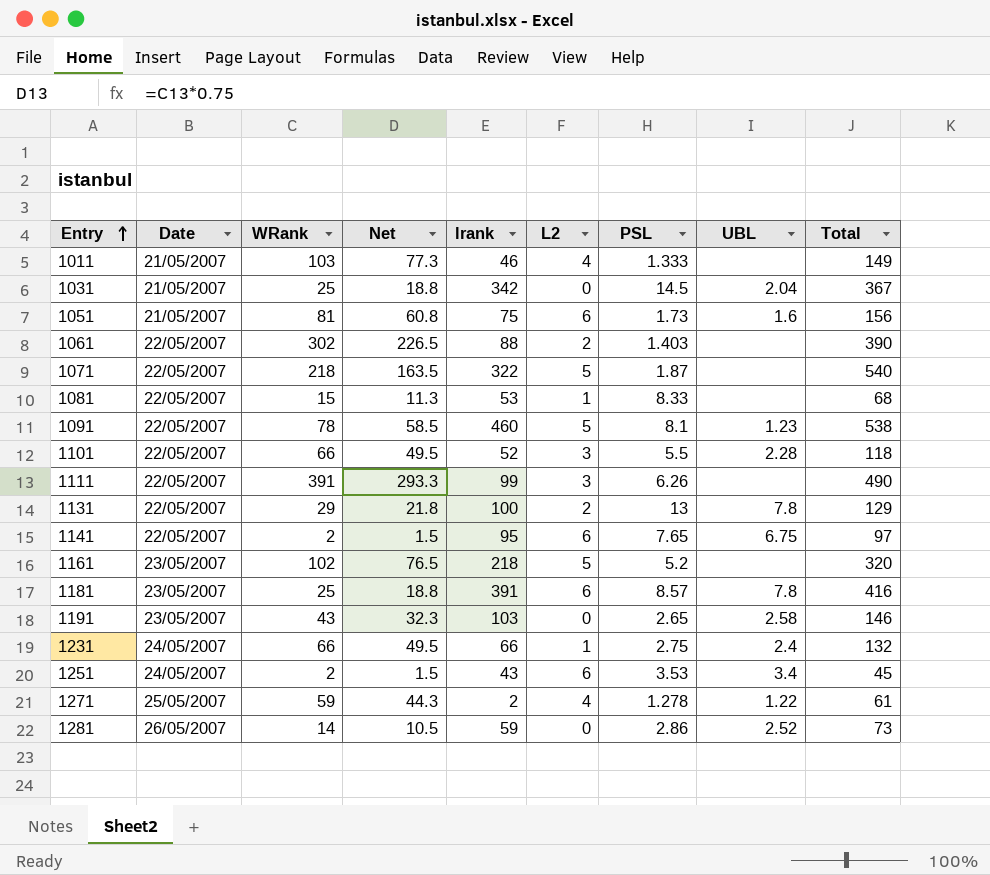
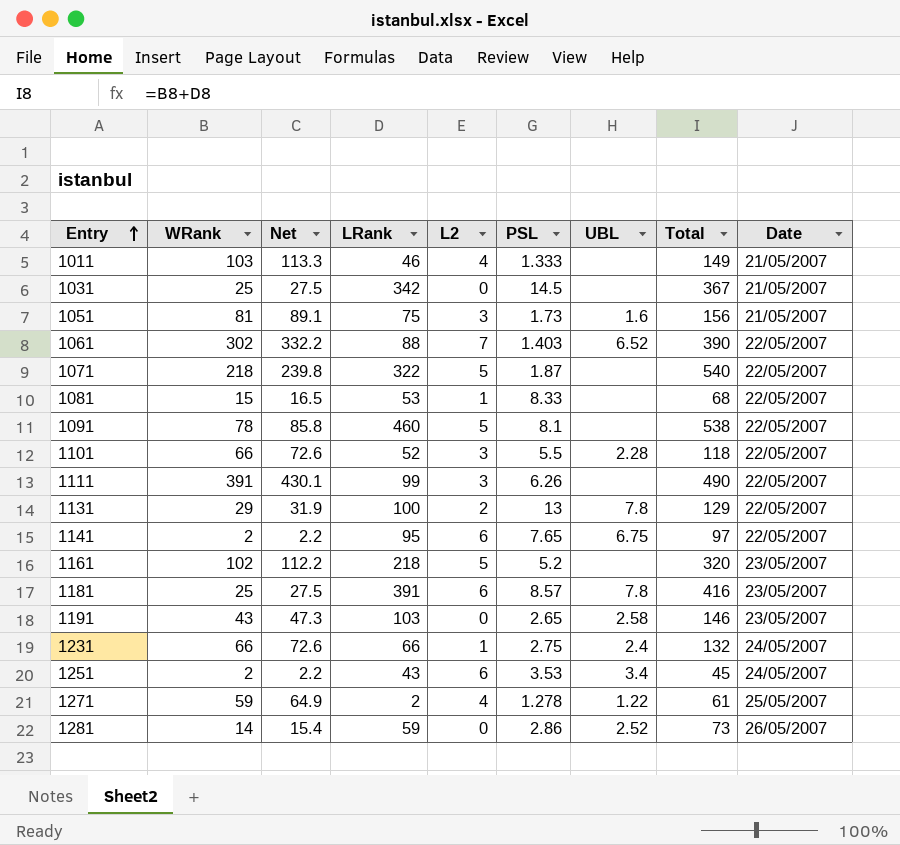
column Net | formula: [WRank] * 0.75 -> [WRank] * 1.1
column name: lrank -> LRank
column Date | position: 2 -> 9
1031 | UBL: 2.04 -> none
1051 | L2: 6 -> 3
1061 | L2: 2 -> 7
1061 | UBL: none -> 6.52
1091 | UBL: 1.23 -> none

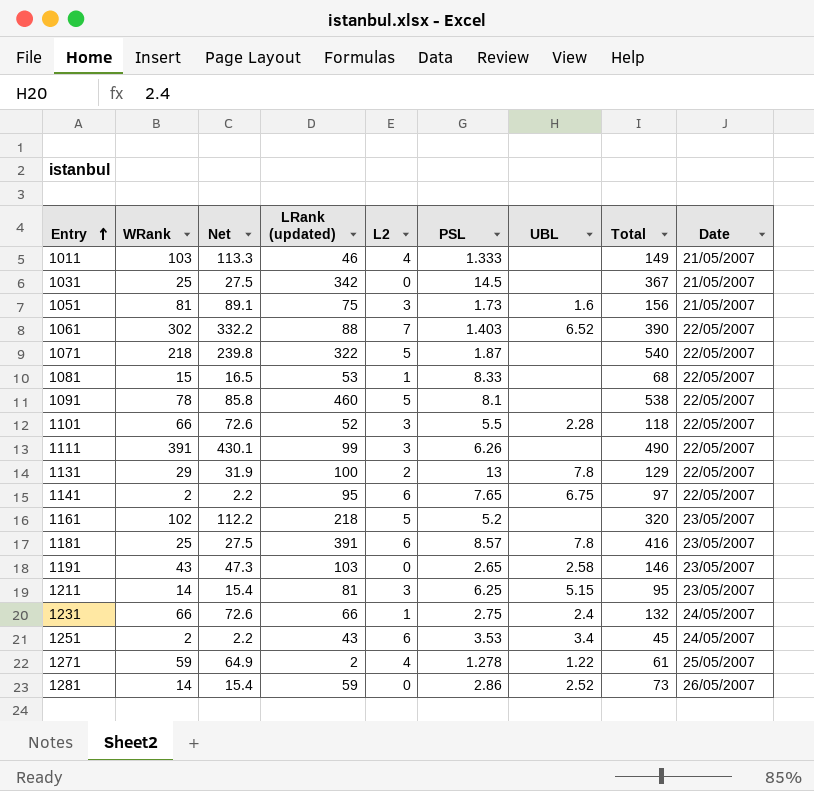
column name: LRank -> LRank (updated)
row 1211: none -> 14 | 15.4 | 81 | 3 | 6.25 | 5.15 | 95 | 23/05/2007

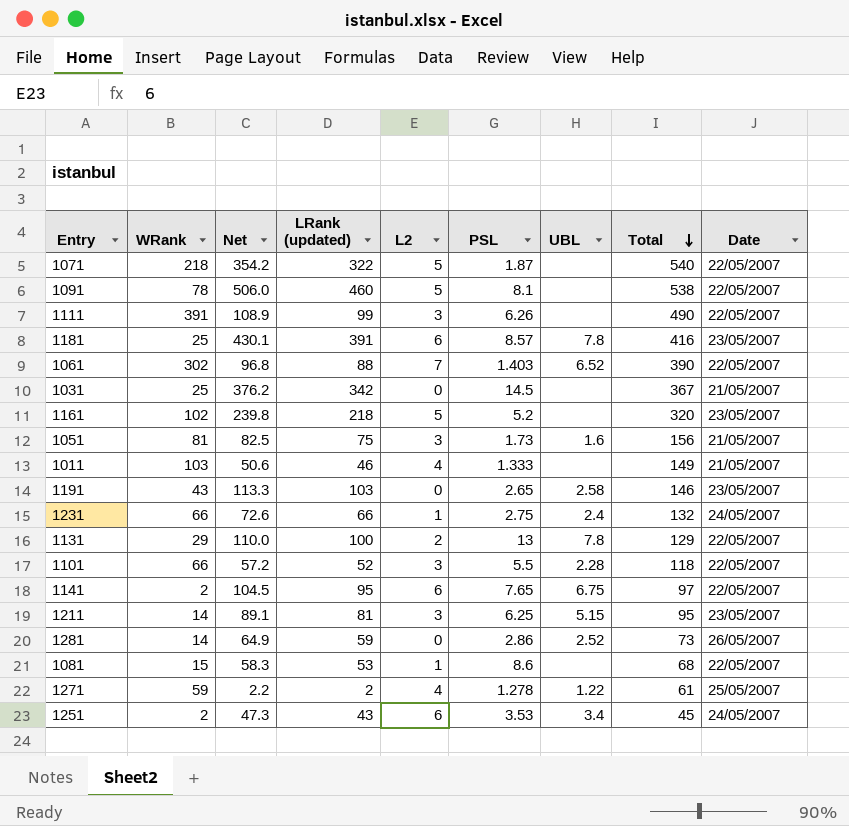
row order: Entry ascending -> Total descending
column Net | formula: [WRank] * 1.1 -> [LRank (updated)] * 1.1
1081 | PSL: 8.33 -> 8.6

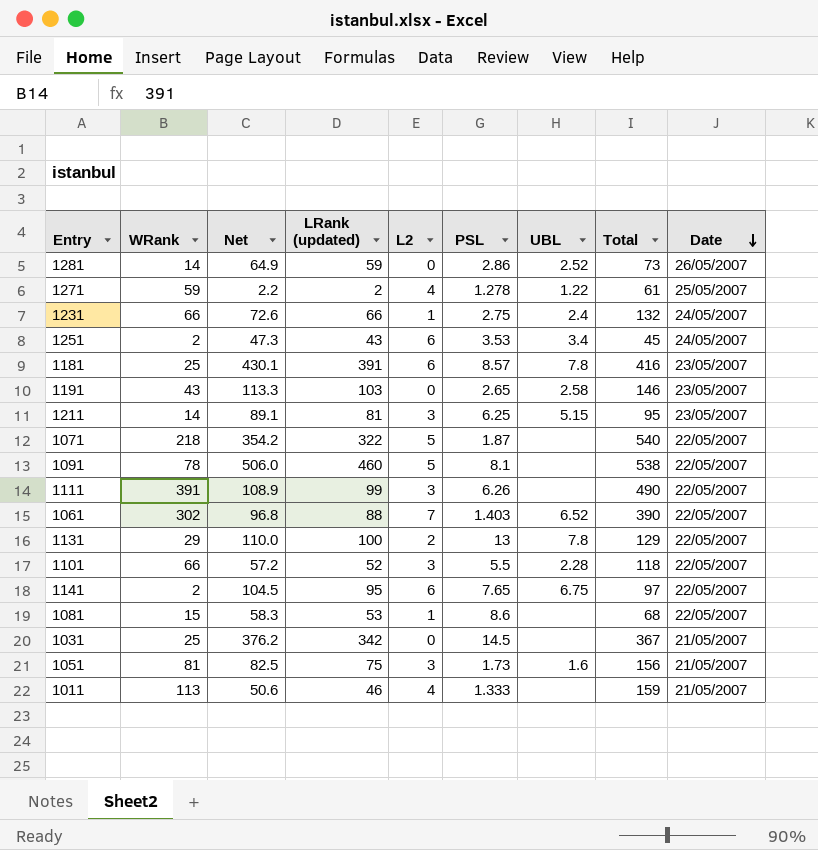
row order: Total descending -> Date descending
row 1161: 102 | 239.8 | 218 | 5 | 5.2 | none | 320 | 23/05/2007 -> none
1011 | WRank: 103 -> 113
1011 | Total: 149 -> 159

